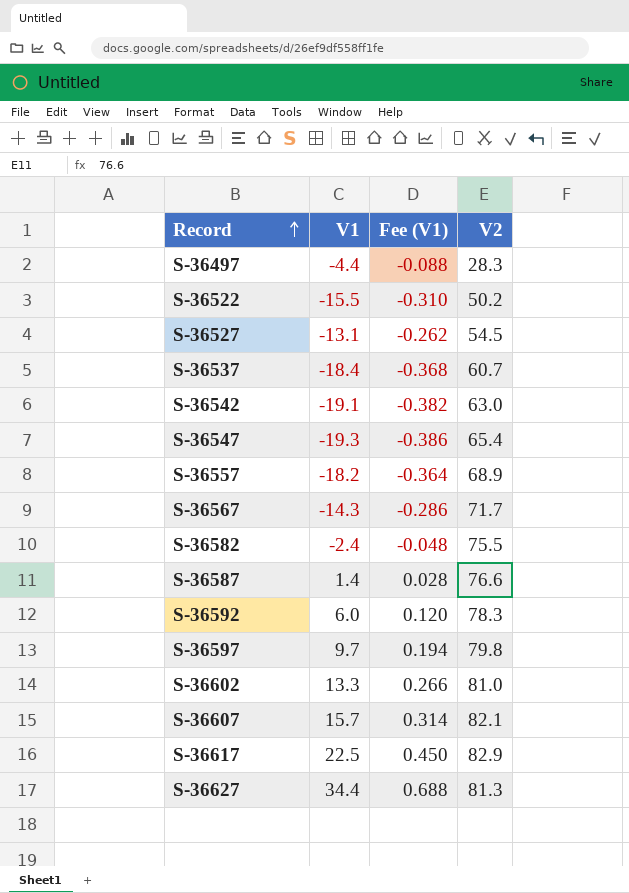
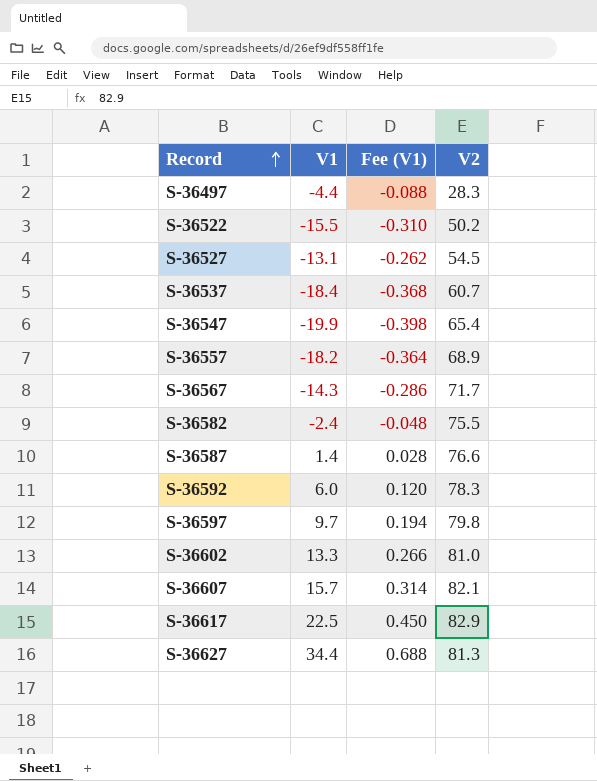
row S-36542: -19.1 | -0.382 | 63.0 -> none
S-36547 | V1: -19.3 -> -19.9
S-36547 | Fee (V1): -0.386 -> -0.398

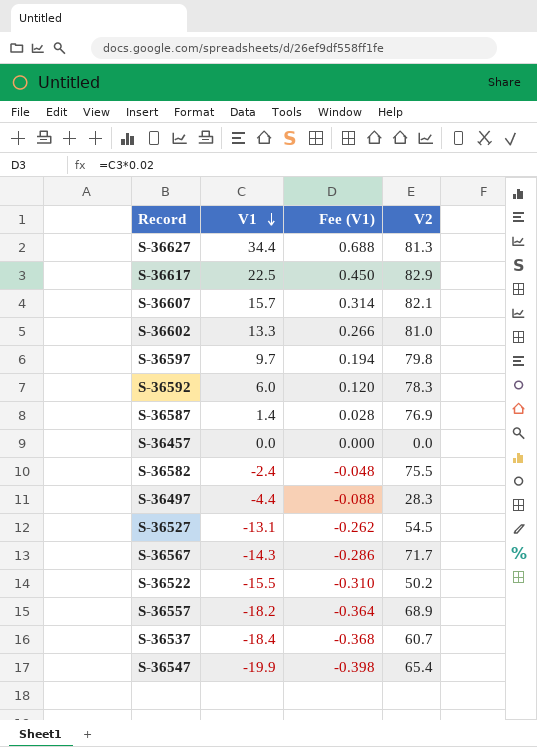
row order: Record ascending -> V1 descending
S-36587 | V2: 76.6 -> 76.9
row S-36457: none -> 0.0 | 0.000 | 0.0

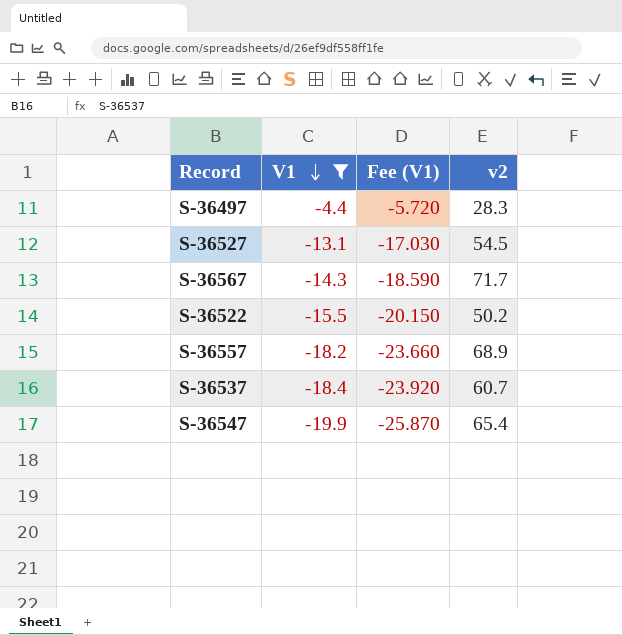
filter: none -> V1 <= -4.4
column Fee (V1) | formula: [V1] * 0.02 -> [V1] * 1.3
column name: V2 -> v2

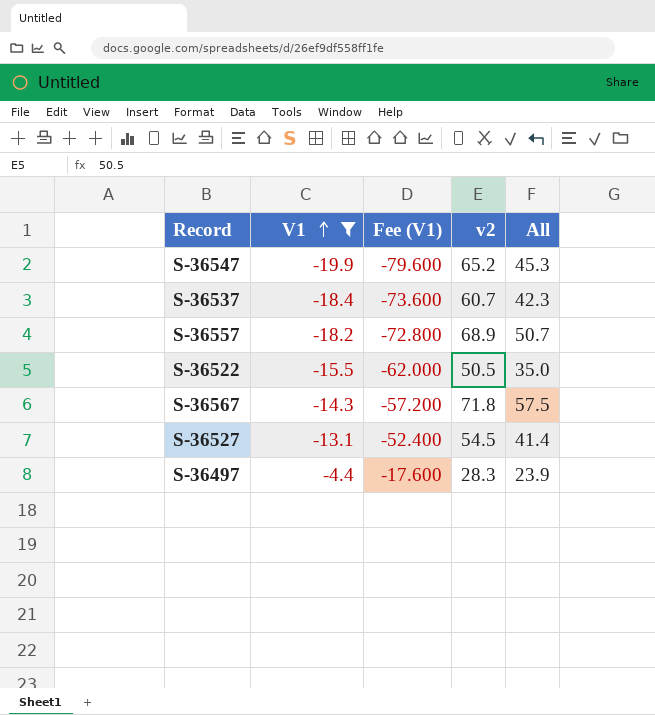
row order: V1 descending -> V1 ascending
column Fee (V1) | formula: [V1] * 1.3 -> [V1] * 4
column All | formula: none -> [V1] + [v2]
S-36547 | v2: 65.4 -> 65.2
S-36522 | v2: 50.2 -> 50.5
S-36567 | v2: 71.7 -> 71.8

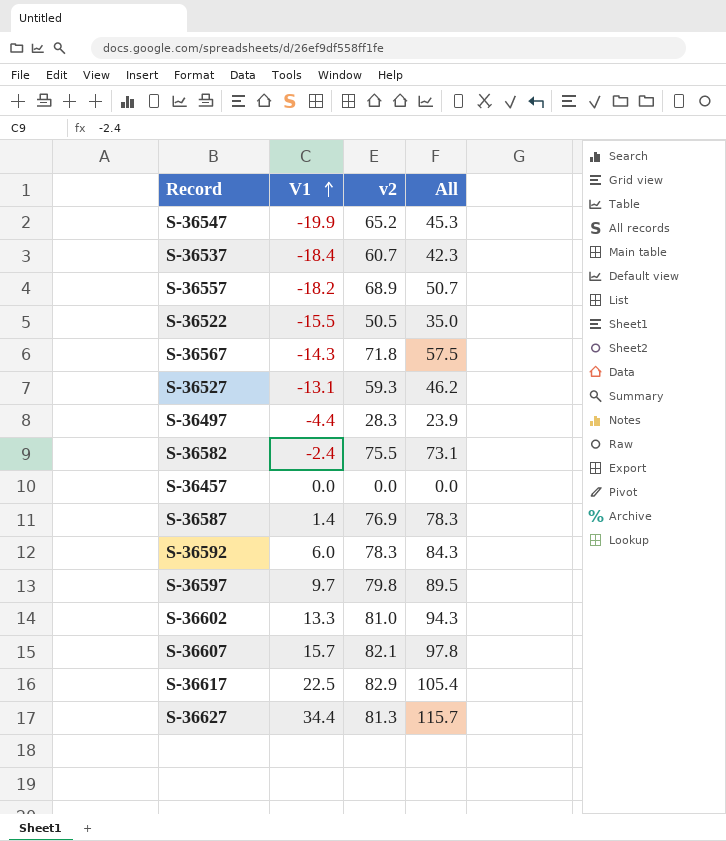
filter: V1 <= -4.4 -> none
column Fee (V1) | formula: [V1] * 4 -> none
S-36527 | v2: 54.5 -> 59.3
S-36527 | All: 41.4 -> 46.2

